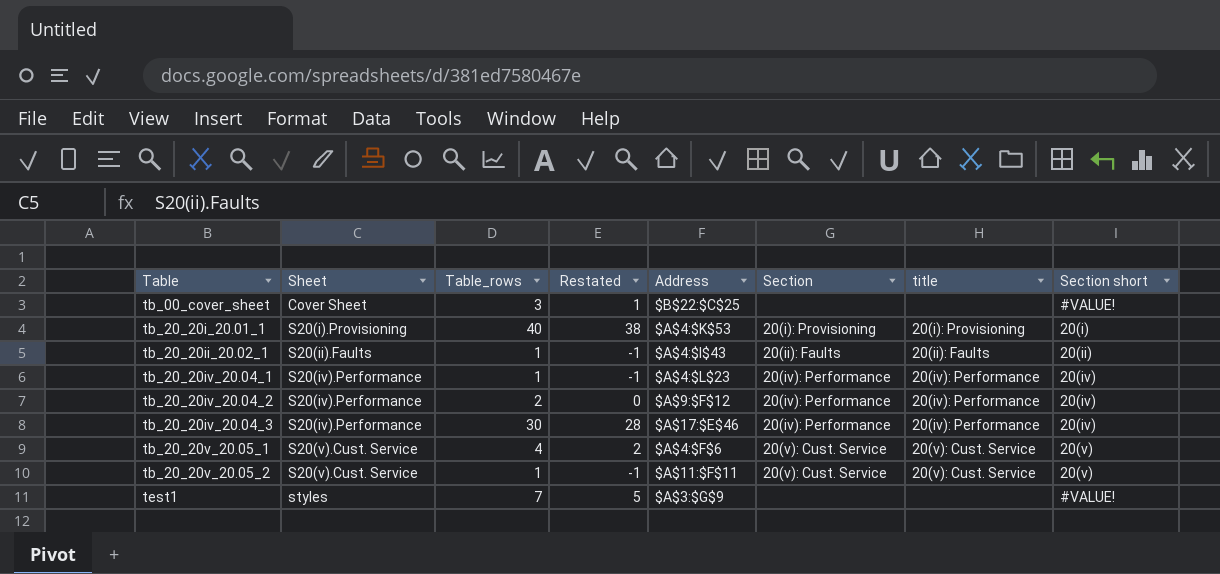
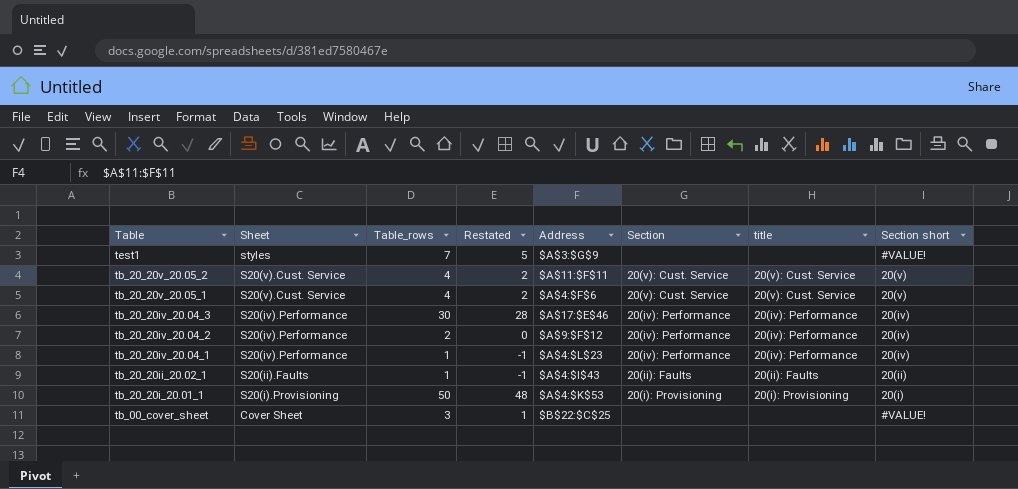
row order: Table ascending -> Table descending
tb_20_20v_20.05_2 | Table_rows: 1 -> 4
tb_20_20v_20.05_2 | Restated: -1 -> 2
tb_20_20i_20.01_1 | Table_rows: 40 -> 50
tb_20_20i_20.01_1 | Restated: 38 -> 48

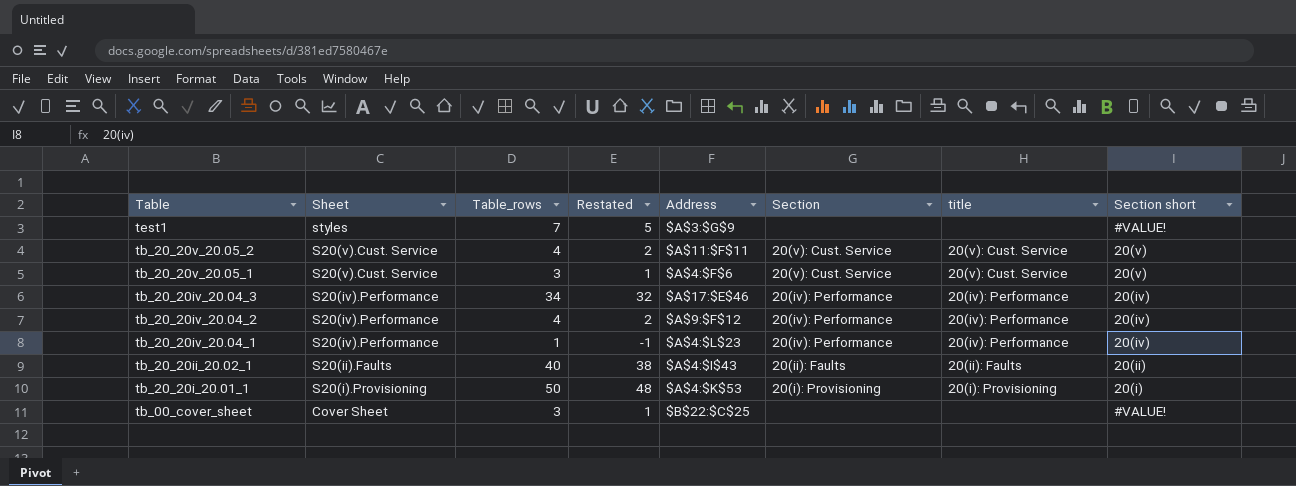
tb_20_20v_20.05_1 | Table_rows: 4 -> 3
tb_20_20v_20.05_1 | Restated: 2 -> 1
tb_20_20iv_20.04_3 | Table_rows: 30 -> 34
tb_20_20iv_20.04_3 | Restated: 28 -> 32
tb_20_20iv_20.04_2 | Table_rows: 2 -> 4
tb_20_20iv_20.04_2 | Restated: 0 -> 2
tb_20_20ii_20.02_1 | Table_rows: 1 -> 40
tb_20_20ii_20.02_1 | Restated: -1 -> 38

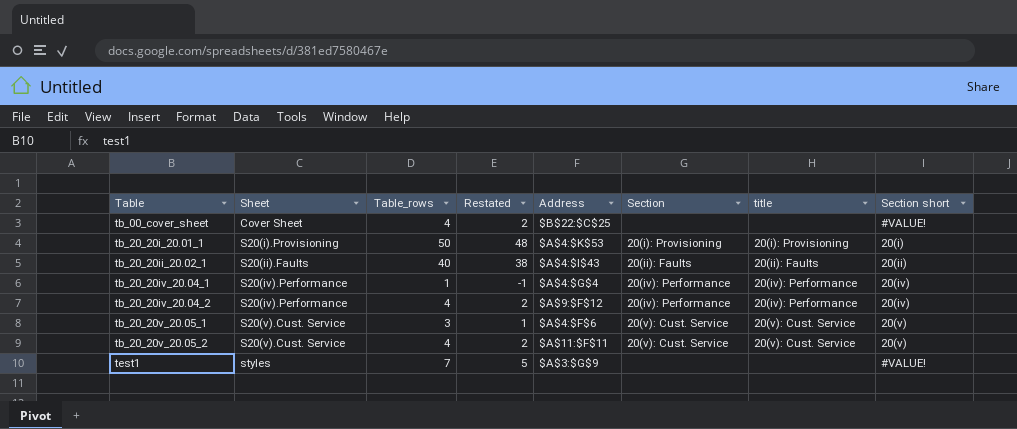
row order: Table descending -> Table ascending
row tb_20_20iv_20.04_3: S20(iv).Performance | 34 | 32 | $A$17:$E$46 | 20(iv): Performance | 20(iv): Performance | 20(iv) -> none
tb_00_cover_sheet | Table_rows: 3 -> 4
tb_00_cover_sheet | Restated: 1 -> 2
tb_20_20iv_20.04_1 | Address: $A$4:$L$23 -> $A$4:$G$4

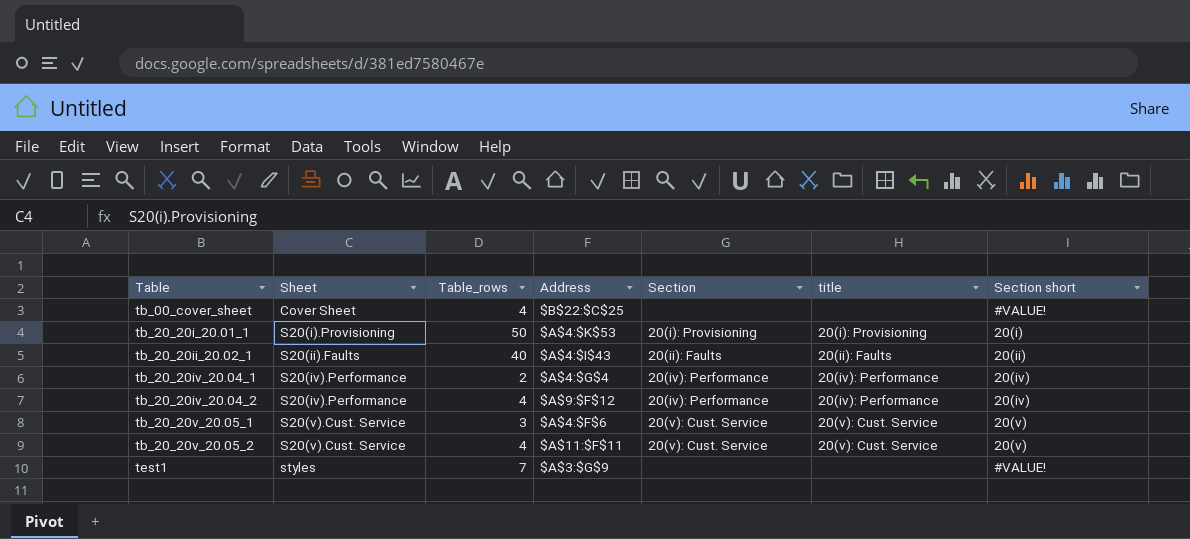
column Restated | formula: [Table_rows] - 2 -> none
tb_20_20iv_20.04_1 | Table_rows: 1 -> 2

